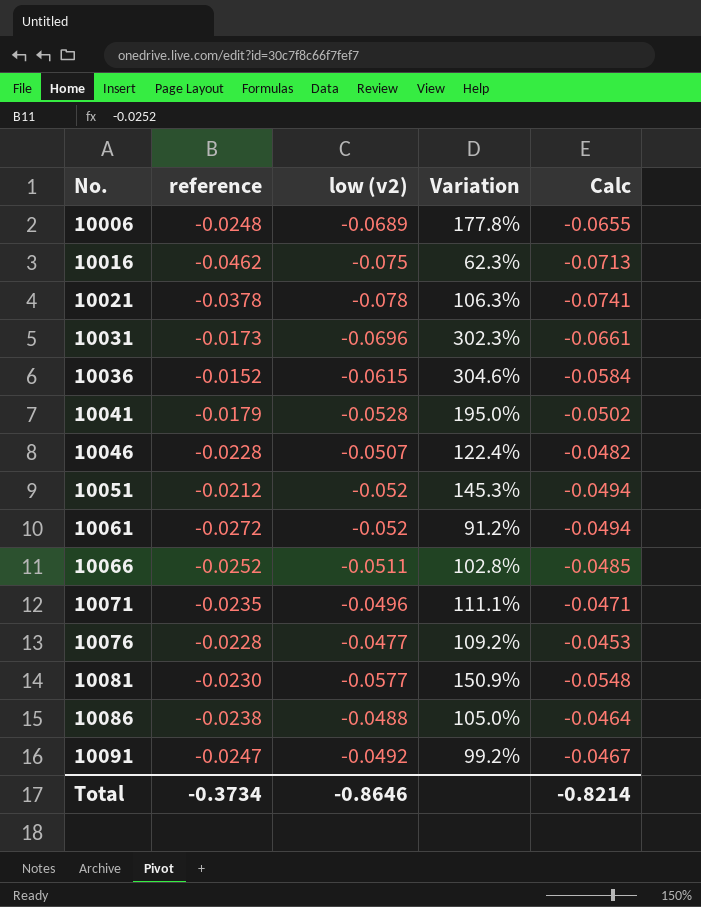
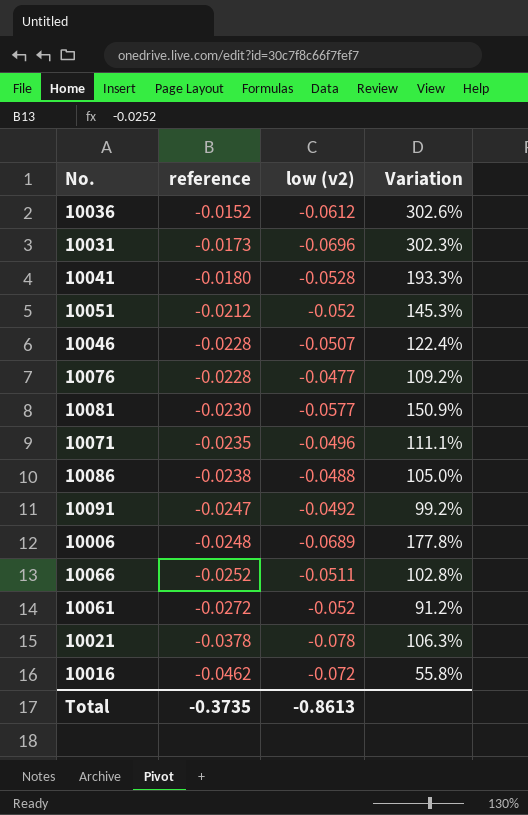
row order: No. ascending -> reference descending
column Calc | formula: [low (v2)] * 0.95 -> none
10036 | low (v2): -0.0615 -> -0.0612
10036 | Variation: 304.6% -> 302.6%
10041 | reference: -0.0179 -> -0.0180
10041 | Variation: 195.0% -> 193.3%
10016 | low (v2): -0.075 -> -0.072
10016 | Variation: 62.3% -> 55.8%
Total | reference: -0.3734 -> -0.3735
Total | low (v2): -0.8646 -> -0.8613

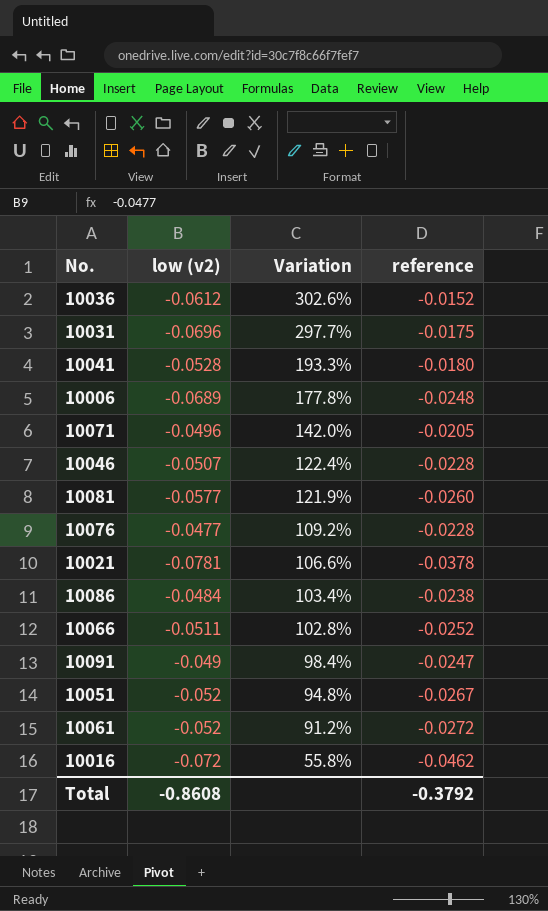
row order: reference descending -> Variation descending
column reference | position: 2 -> 4
10031 | Variation: 302.3% -> 297.7%
10031 | reference: -0.0173 -> -0.0175
10071 | Variation: 111.1% -> 142.0%
10071 | reference: -0.0235 -> -0.0205
10081 | Variation: 150.9% -> 121.9%
10081 | reference: -0.0230 -> -0.0260
10021 | low (v2): -0.078 -> -0.0781
10021 | Variation: 106.3% -> 106.6%
10086 | low (v2): -0.0488 -> -0.0484
10086 | Variation: 105.0% -> 103.4%
10091 | low (v2): -0.0492 -> -0.049
10091 | Variation: 99.2% -> 98.4%
10051 | Variation: 145.3% -> 94.8%
10051 | reference: -0.0212 -> -0.0267
Total | low (v2): -0.8613 -> -0.8608
Total | reference: -0.3735 -> -0.3792

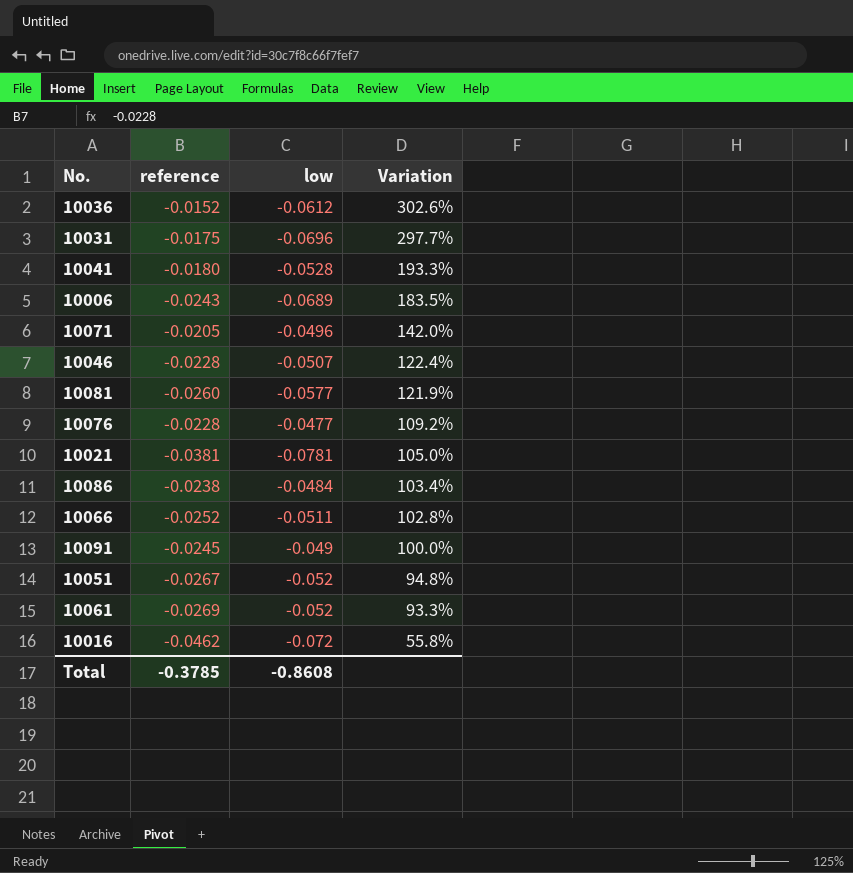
column reference | position: 4 -> 2
column name: low (v2) -> low
10006 | reference: -0.0248 -> -0.0243
10006 | Variation: 177.8% -> 183.5%
10021 | reference: -0.0378 -> -0.0381
10021 | Variation: 106.6% -> 105.0%
10091 | reference: -0.0247 -> -0.0245
10091 | Variation: 98.4% -> 100.0%
10061 | reference: -0.0272 -> -0.0269
10061 | Variation: 91.2% -> 93.3%
Total | reference: -0.3792 -> -0.3785

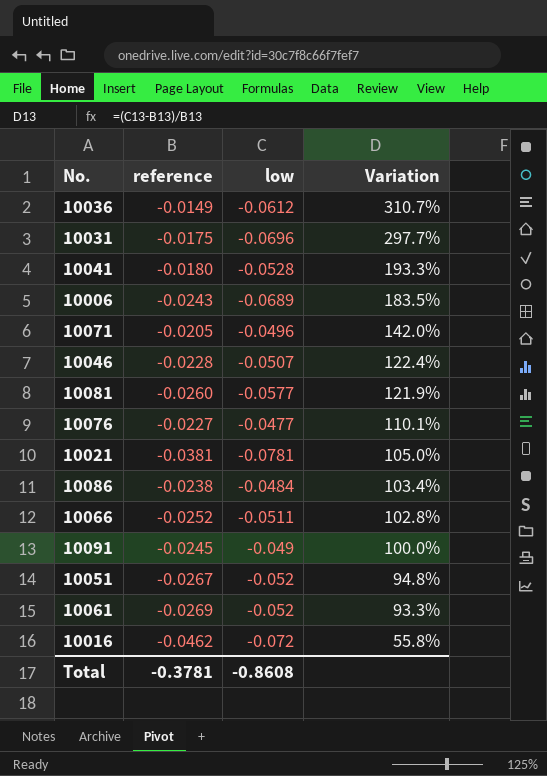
10036 | reference: -0.0152 -> -0.0149
10036 | Variation: 302.6% -> 310.7%
10076 | reference: -0.0228 -> -0.0227
10076 | Variation: 109.2% -> 110.1%
Total | reference: -0.3785 -> -0.3781

